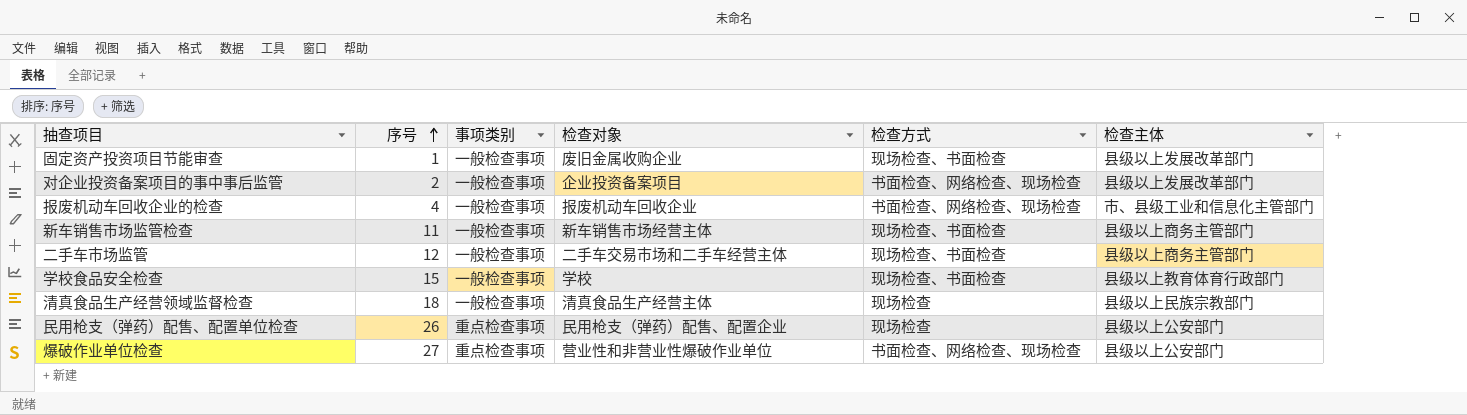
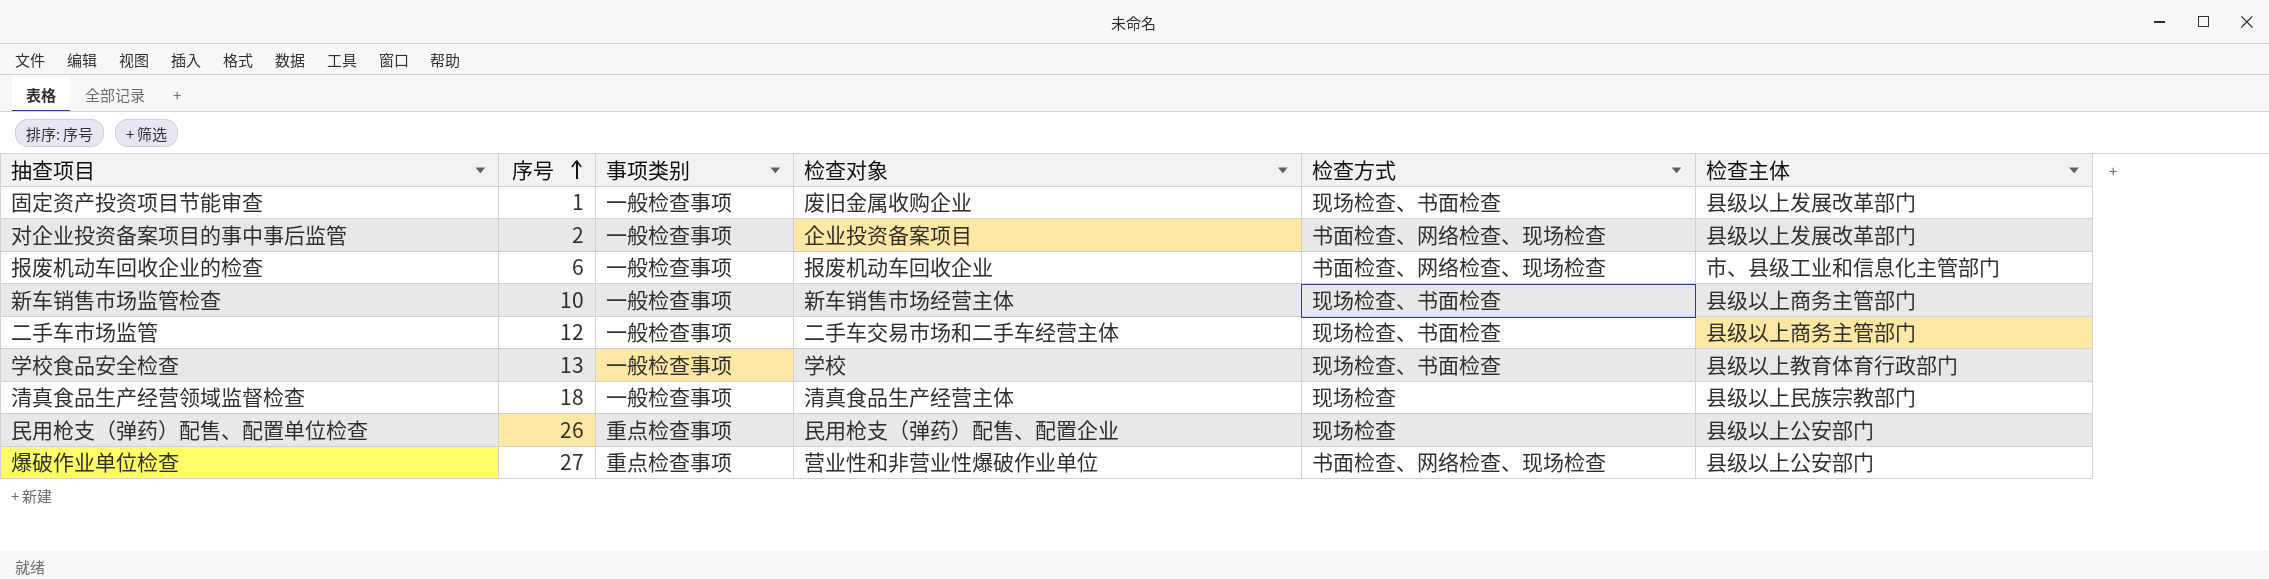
报废机动车回收企业的检查 | 序号: 4 -> 6
新车销售市场监管检查 | 序号: 11 -> 10
学校食品安全检查 | 序号: 15 -> 13

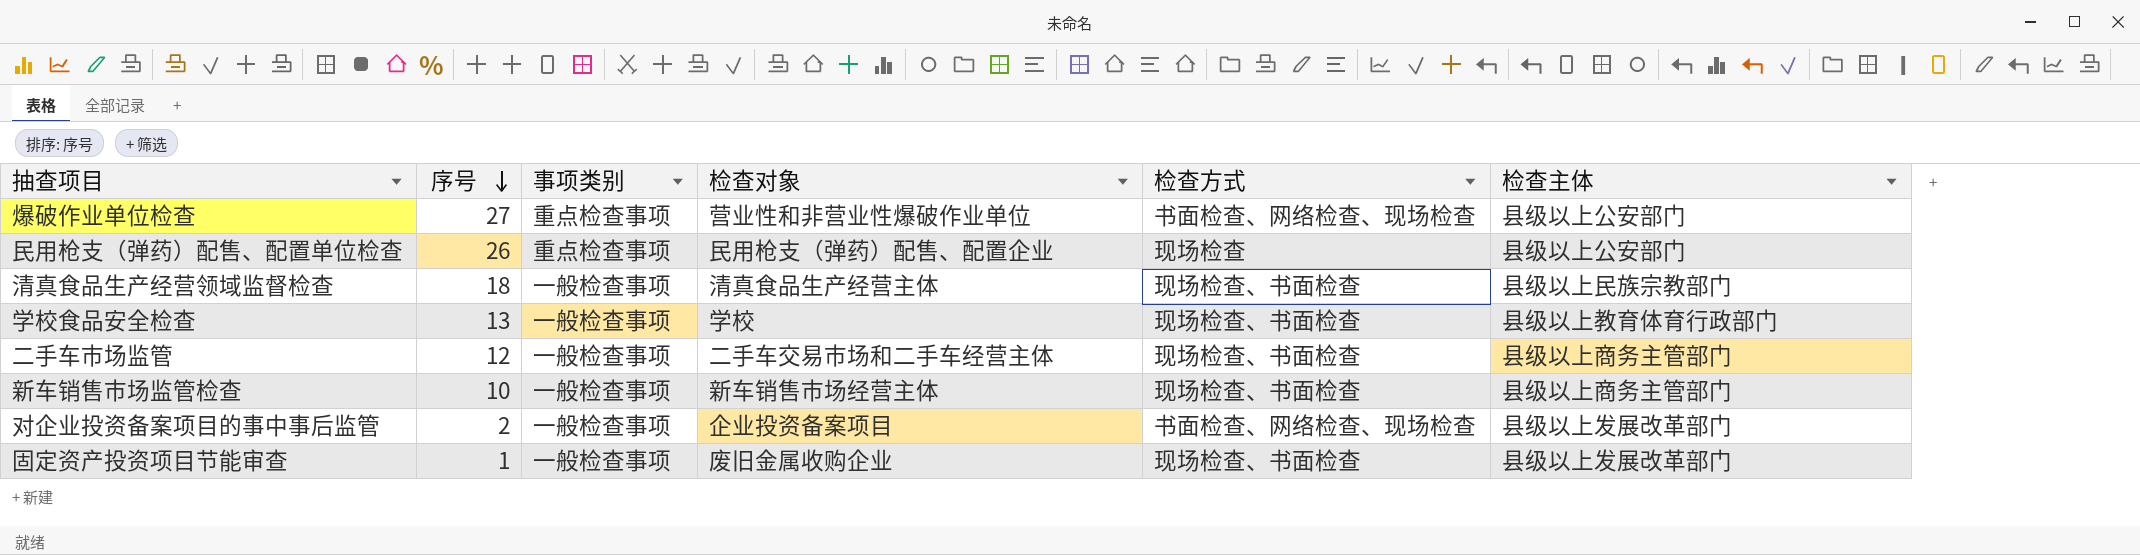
row order: 序号 ascending -> 序号 descending
row 报废机动车回收企业的检查: 6 | 一般检查事项 | 报废机动车回收企业 | 书面检查、网络检查、现场检查 | 市、县级工业和信息化主管部门 -> none
清真食品生产经营领域监督检查 | 检查方式: 现场检查 -> 现场检查、书面检查

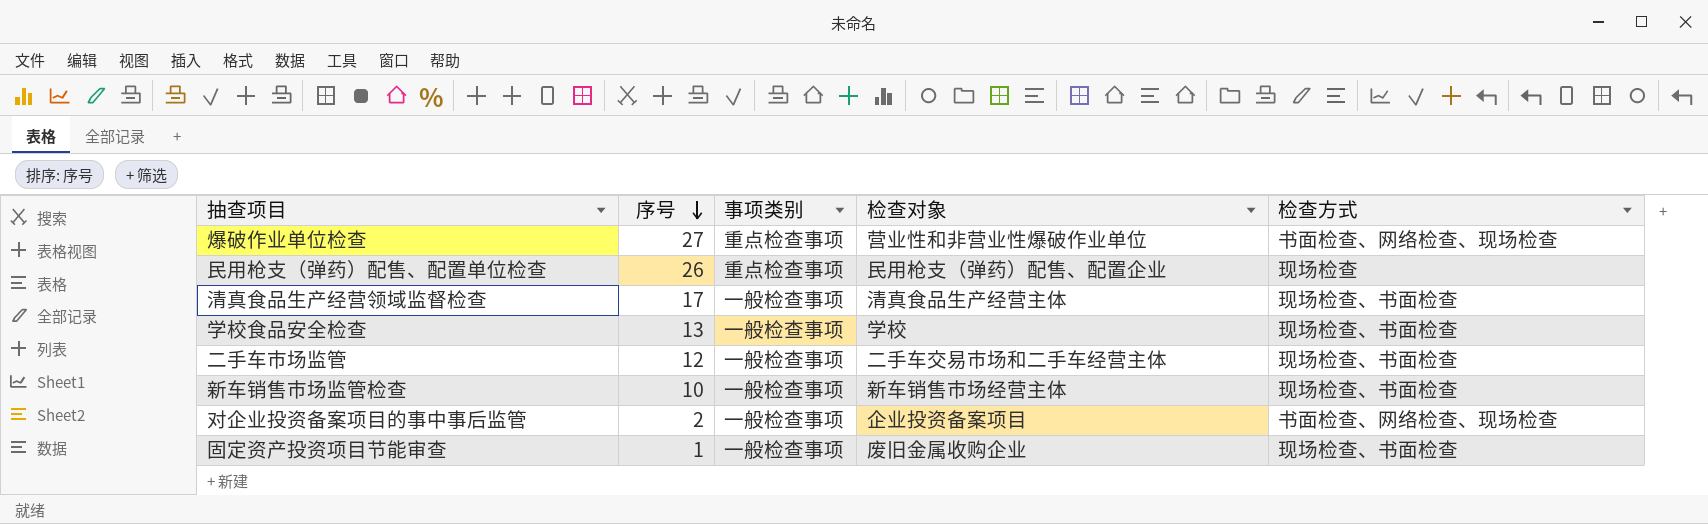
column 检查主体 | position: 6 -> none
清真食品生产经营领域监督检查 | 序号: 18 -> 17

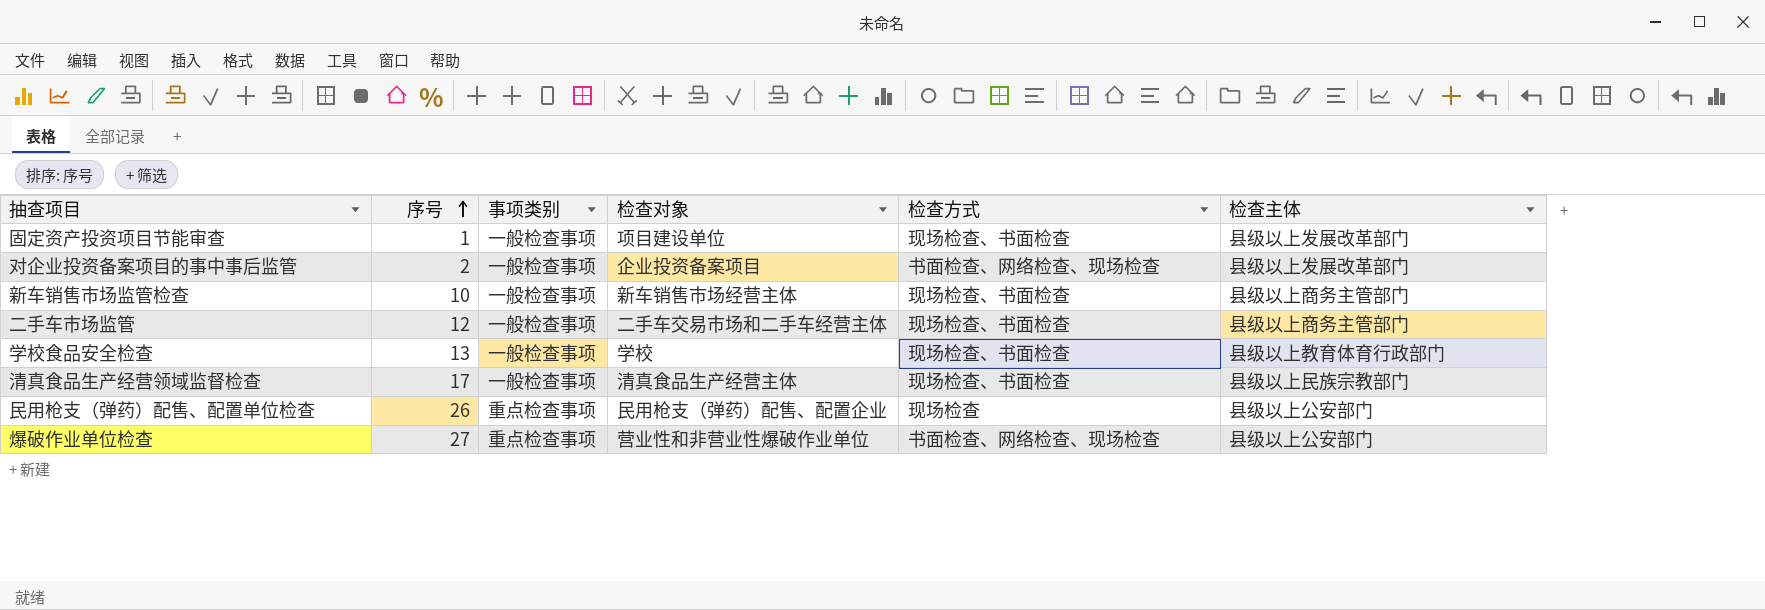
row order: 序号 descending -> 序号 ascending
column 检查主体 | position: none -> 6
固定资产投资项目节能审查 | 检查对象: 废旧金属收购企业 -> 项目建设单位

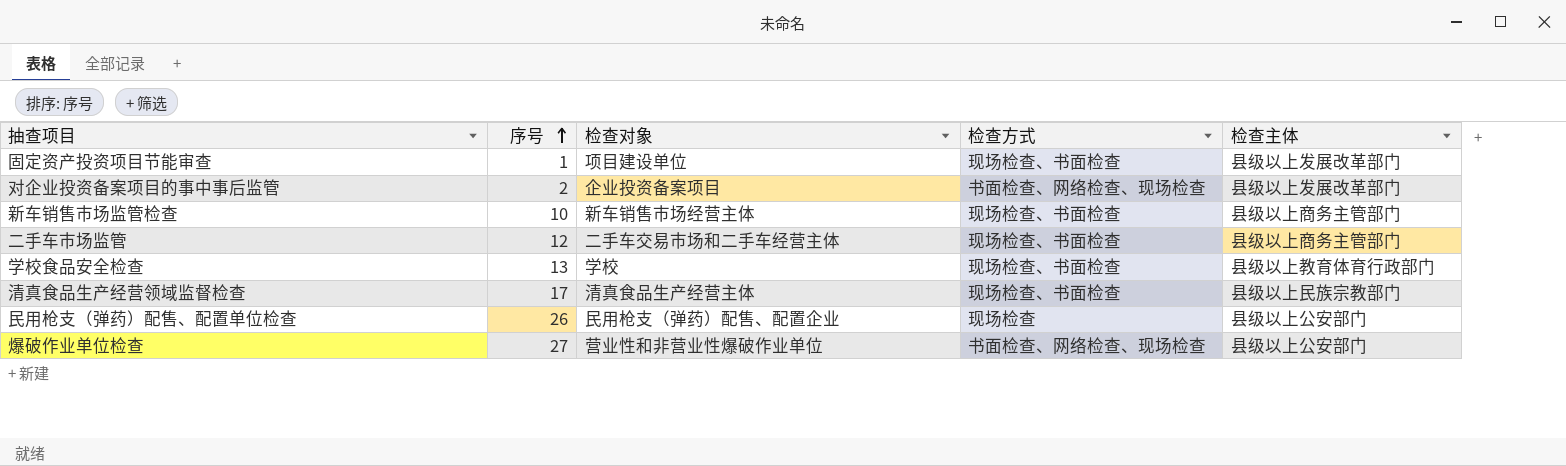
column 事项类别 | position: 3 -> none

